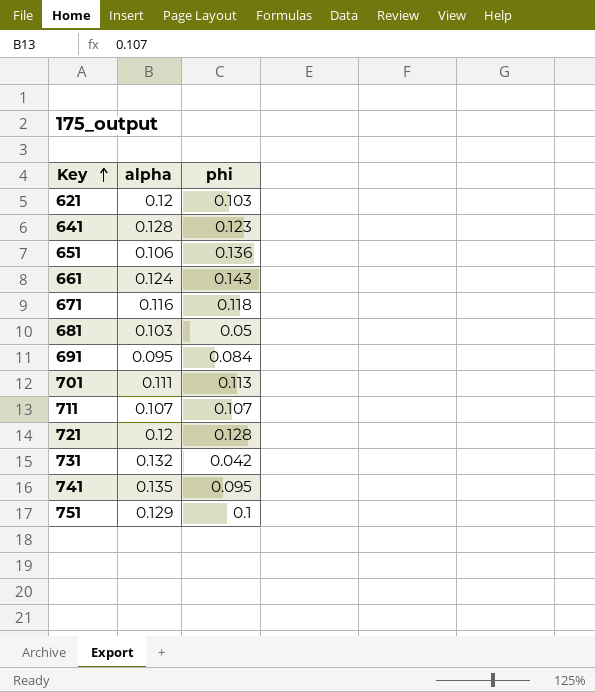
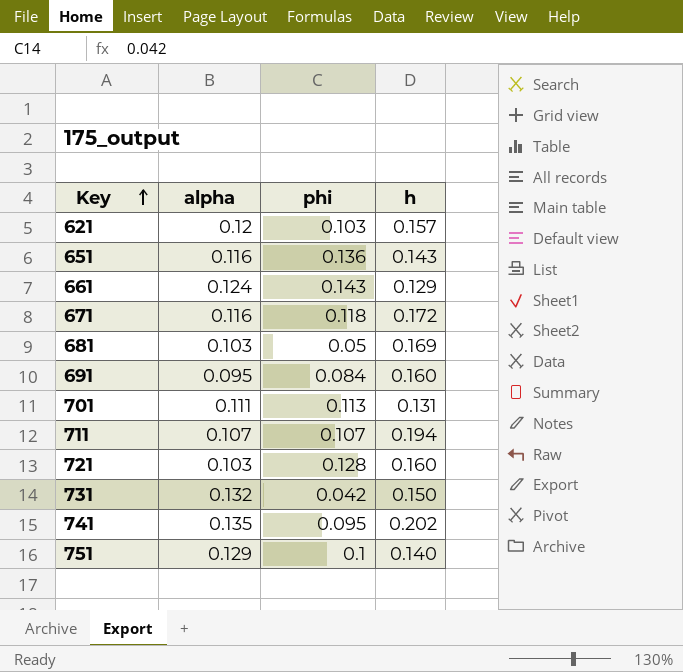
column h | position: none -> 4
row 641: 0.128 | 0.123 -> none
651 | alpha: 0.106 -> 0.116
721 | alpha: 0.12 -> 0.103

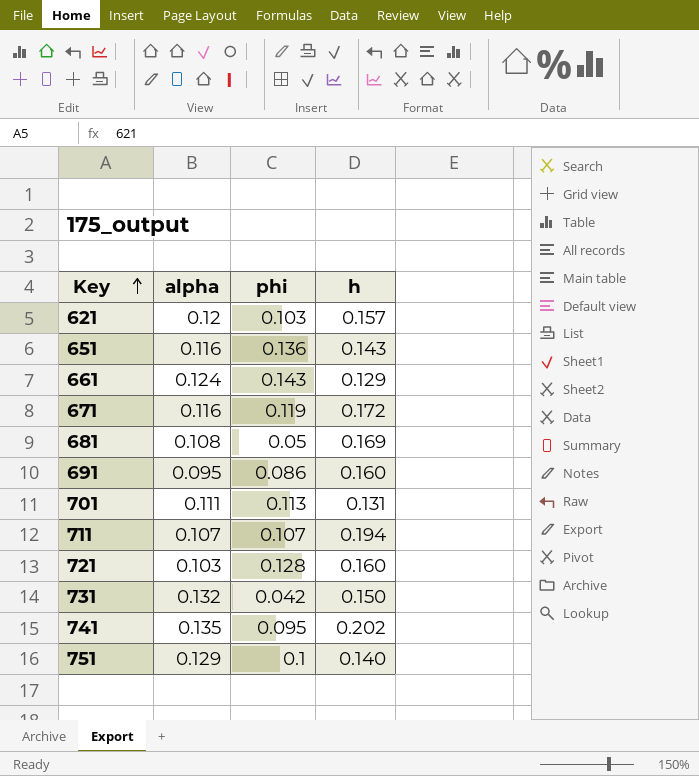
671 | phi: 0.118 -> 0.119
681 | alpha: 0.103 -> 0.108
691 | phi: 0.084 -> 0.086

